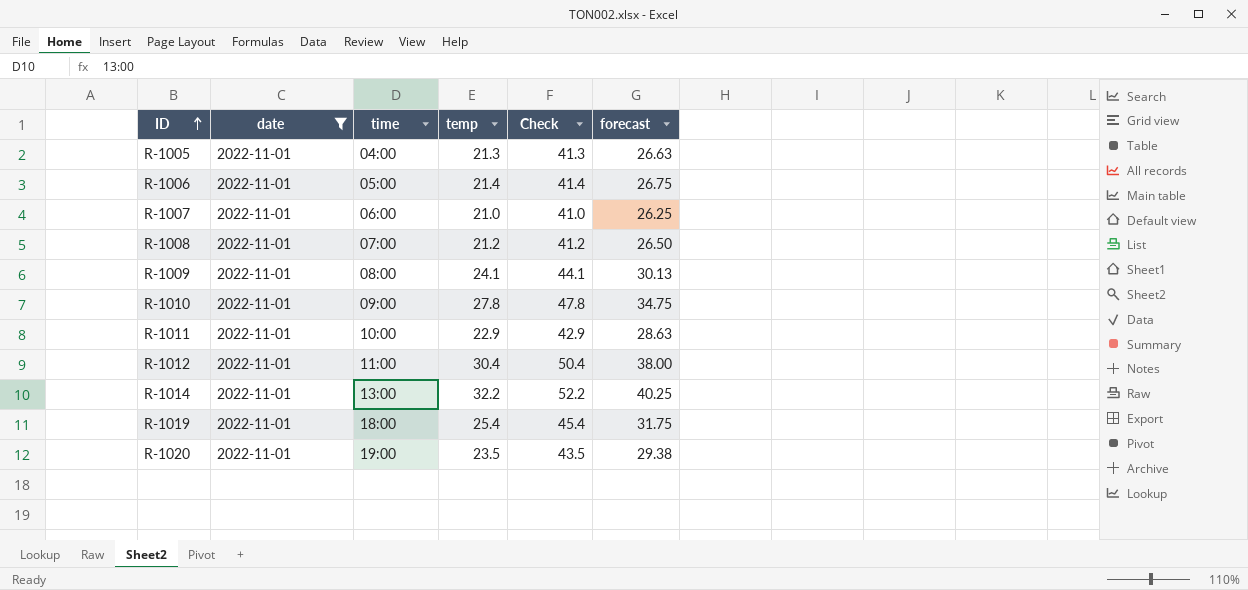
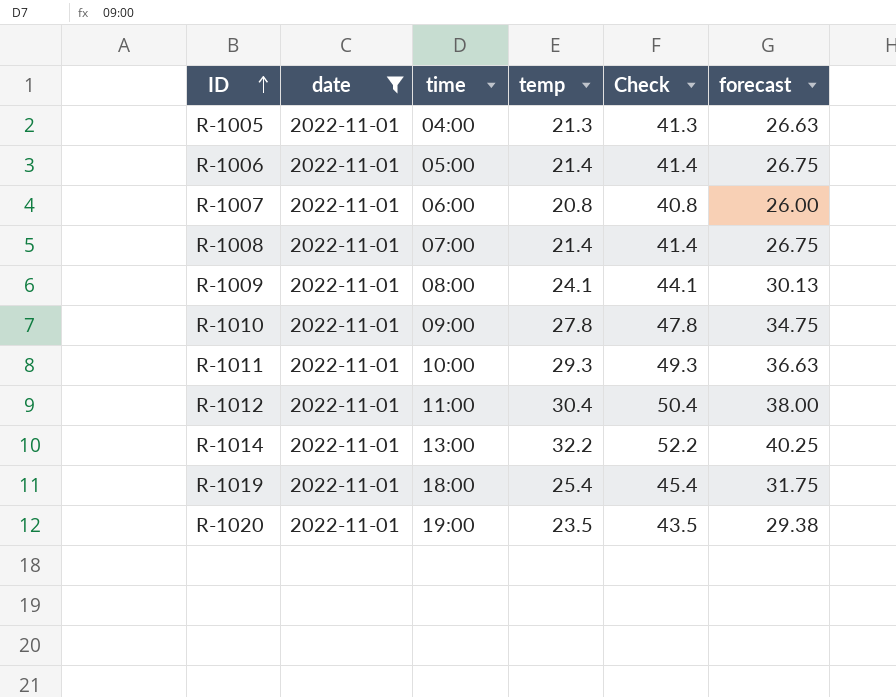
R-1007 | temp: 21.0 -> 20.8
R-1007 | Check: 41.0 -> 40.8
R-1007 | forecast: 26.25 -> 26.00
R-1008 | temp: 21.2 -> 21.4
R-1008 | Check: 41.2 -> 41.4
R-1008 | forecast: 26.50 -> 26.75
R-1011 | temp: 22.9 -> 29.3
R-1011 | Check: 42.9 -> 49.3
R-1011 | forecast: 28.63 -> 36.63

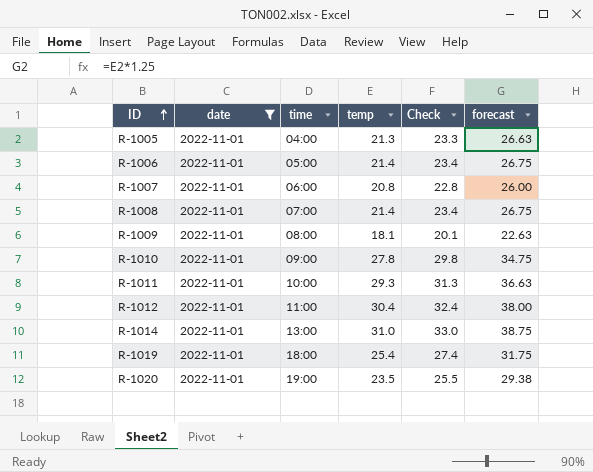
column Check | formula: [temp] + 20 -> [temp] + 2
R-1009 | temp: 24.1 -> 18.1
R-1009 | forecast: 30.13 -> 22.63
R-1014 | temp: 32.2 -> 31.0
R-1014 | forecast: 40.25 -> 38.75

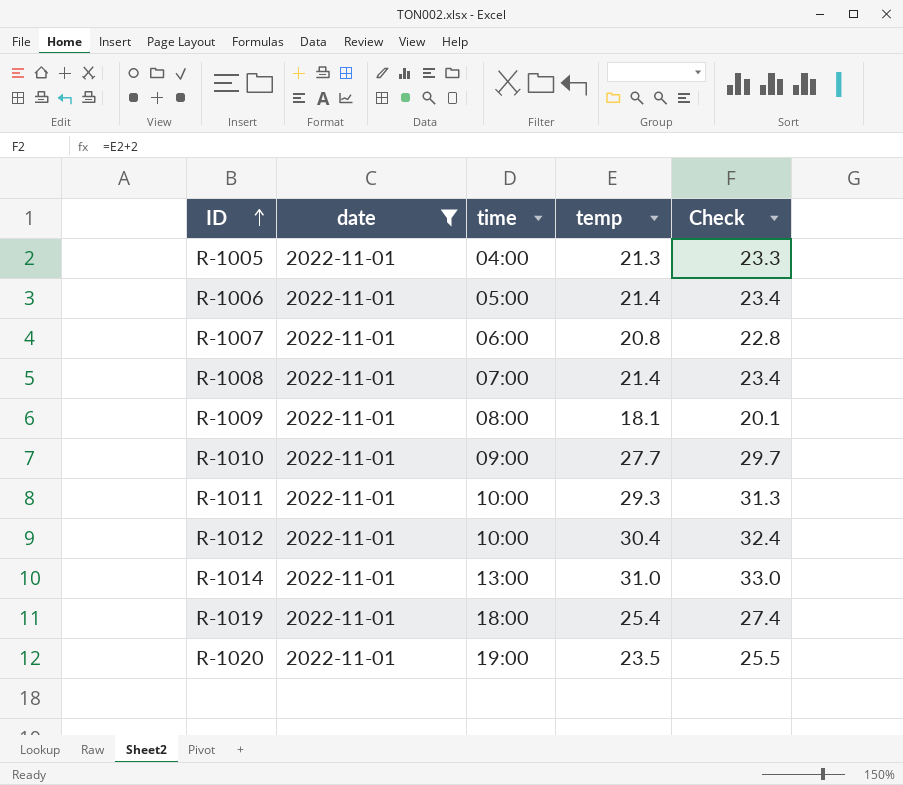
column forecast | formula: [temp] * 1.25 -> none
R-1010 | temp: 27.8 -> 27.7
R-1010 | Check: 29.8 -> 29.7
R-1012 | time: 11:00 -> 10:00

